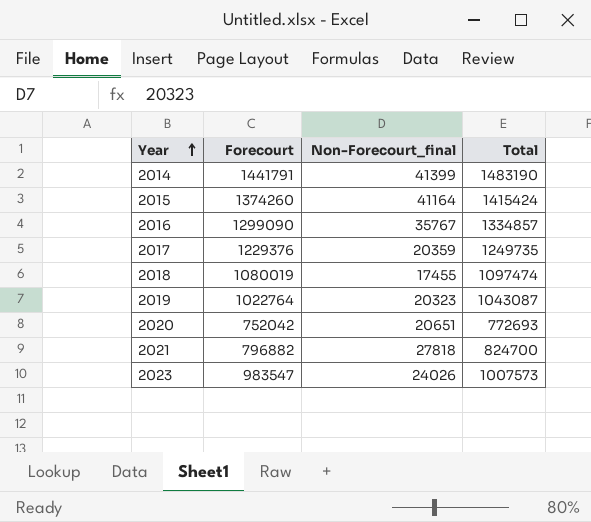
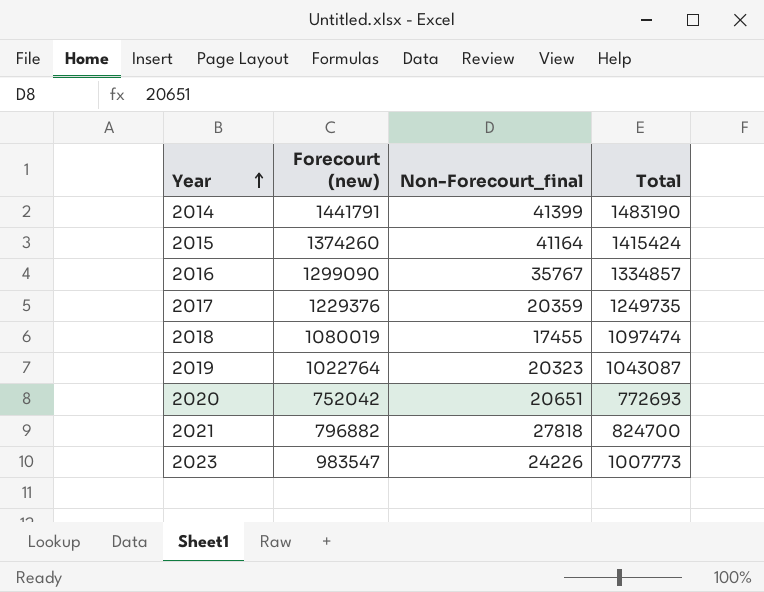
column name: Forecourt -> Forecourt (new)
2023 | Non-Forecourt_final: 24026 -> 24226
2023 | Total: 1007573 -> 1007773

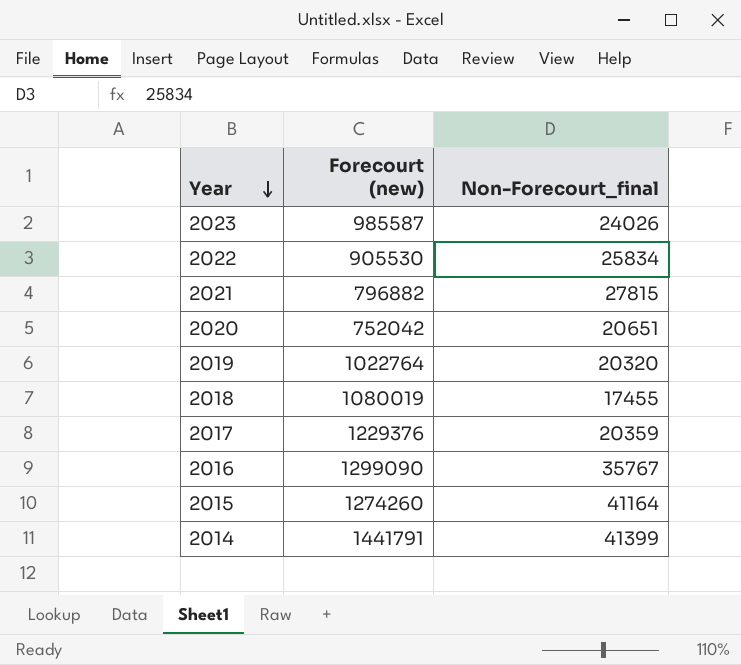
row order: Year ascending -> Year descending
column Total | formula: [Forecourt (new)] + [Non-Forecourt_final] -> none
2023 | Forecourt (new): 983547 -> 985587
2023 | Non-Forecourt_final: 24226 -> 24026
row 2022: none -> 905530 | 25834
2021 | Non-Forecourt_final: 27818 -> 27815
2019 | Non-Forecourt_final: 20323 -> 20320
2015 | Forecourt (new): 1374260 -> 1274260

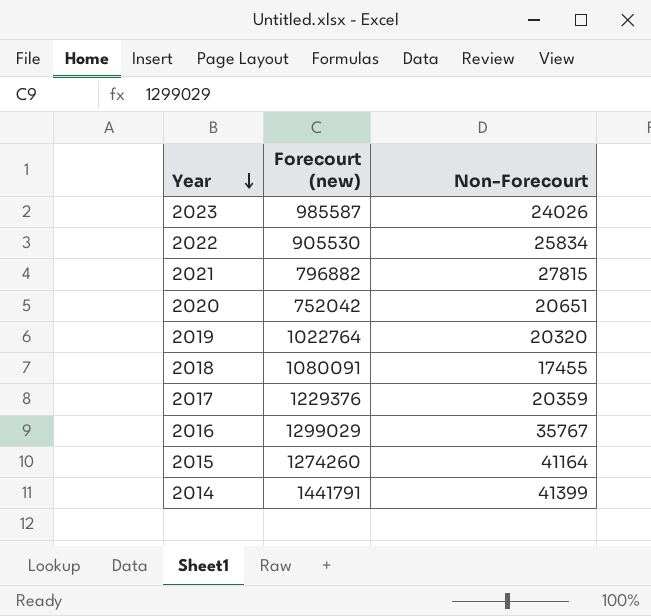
column name: Non-Forecourt_final -> Non-Forecourt
2018 | Forecourt (new): 1080019 -> 1080091
2016 | Forecourt (new): 1299090 -> 1299029

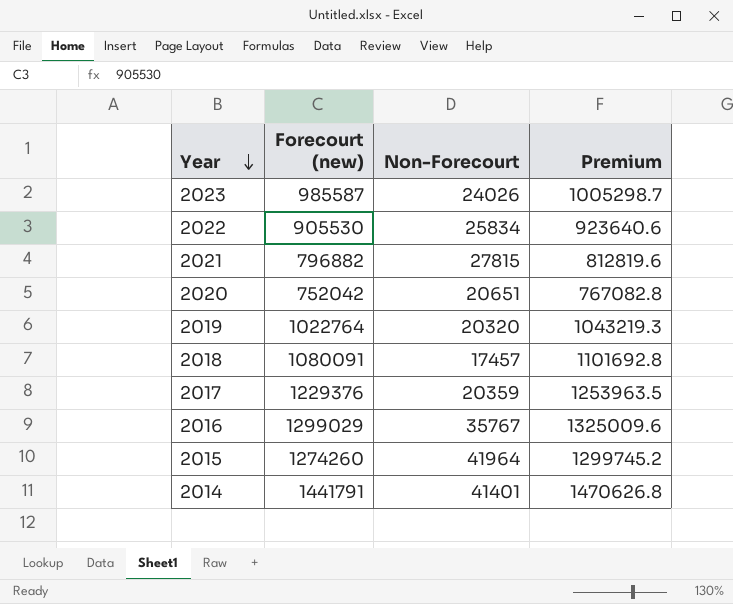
column Premium | formula: none -> [Forecourt (new)] * 1.02
2018 | Non-Forecourt: 17455 -> 17457
2015 | Non-Forecourt: 41164 -> 41964
2014 | Non-Forecourt: 41399 -> 41401

